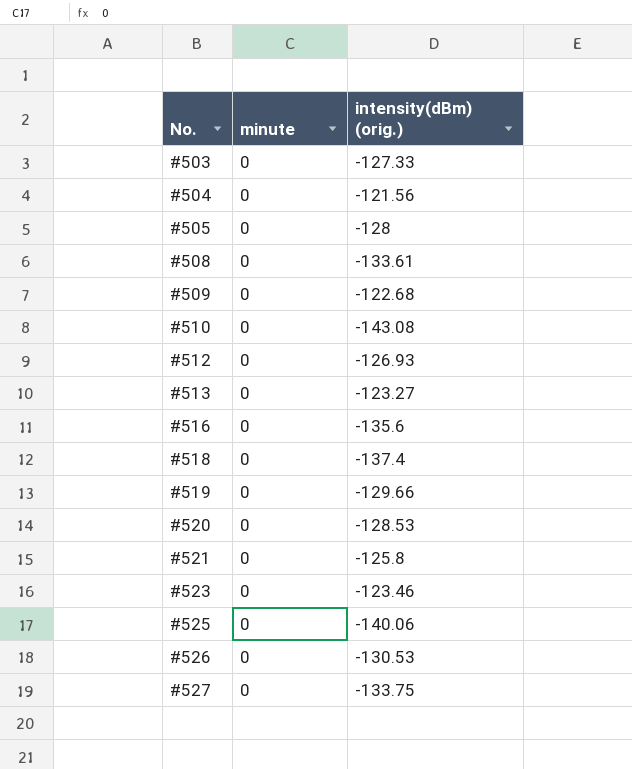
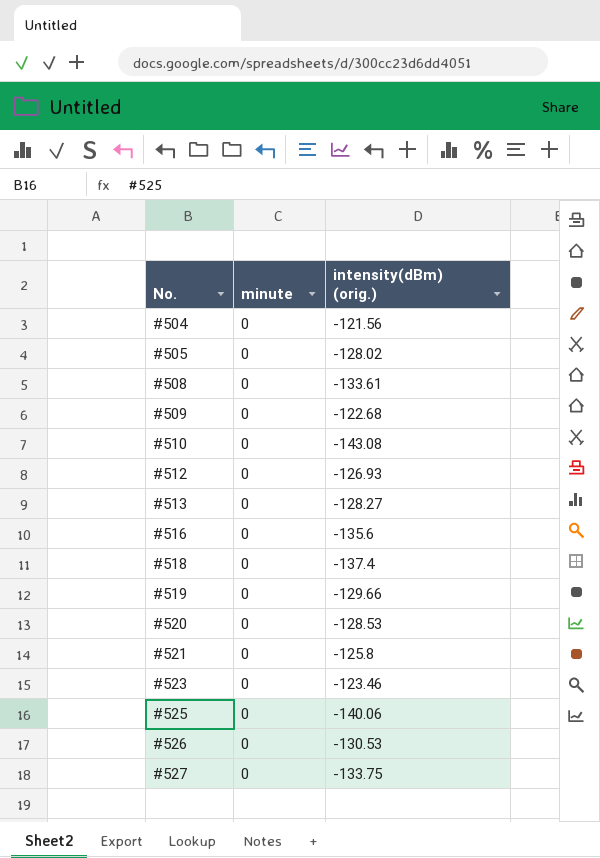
row #503: 0 | -127.33 -> none
#505 | intensity(dBm) (orig.): -128 -> -128.02
#513 | intensity(dBm) (orig.): -123.27 -> -128.27

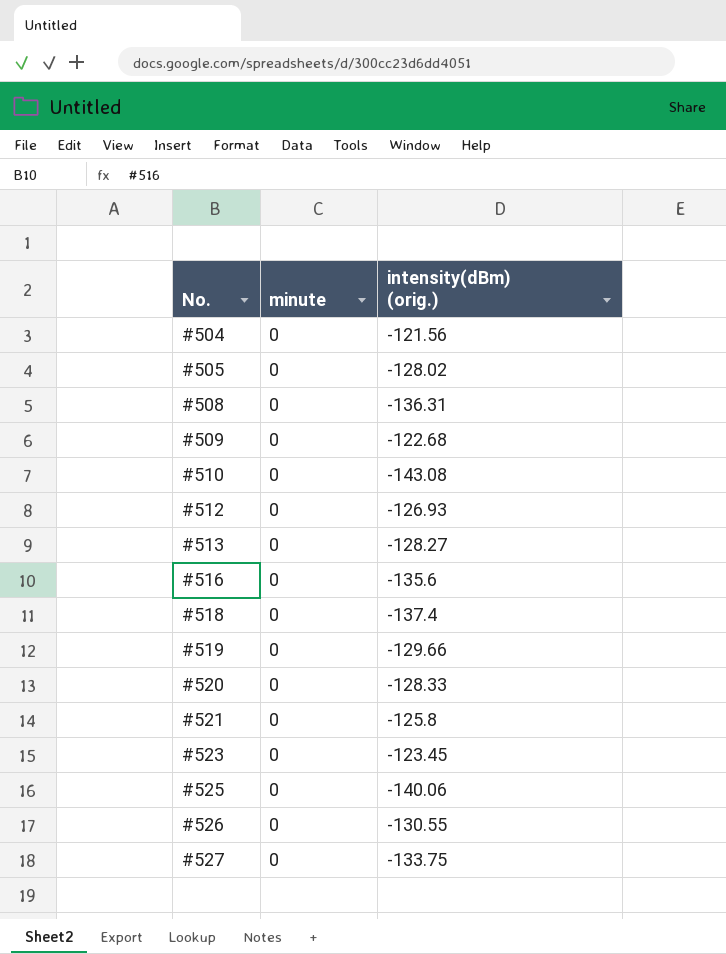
#508 | intensity(dBm) (orig.): -133.61 -> -136.31
#520 | intensity(dBm) (orig.): -128.53 -> -128.33
#523 | intensity(dBm) (orig.): -123.46 -> -123.45
#526 | intensity(dBm) (orig.): -130.53 -> -130.55

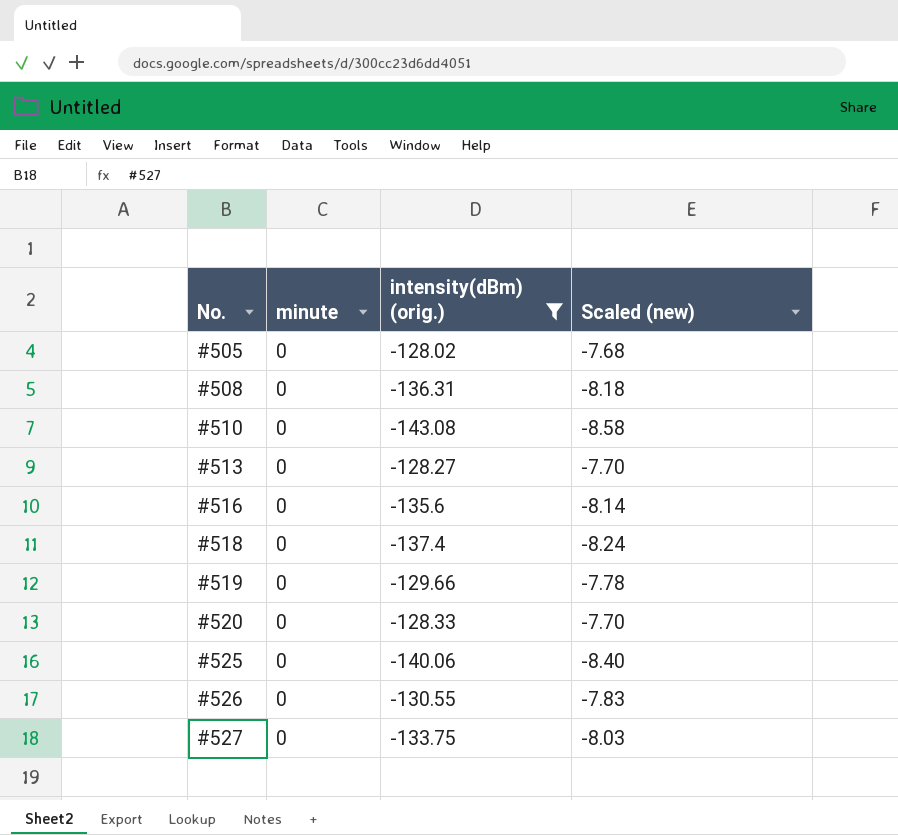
filter: none -> intensity(dBm) (orig.) <= -128.02
column Scaled (new) | formula: none -> [intensity(dBm) (orig.)] * 0.06

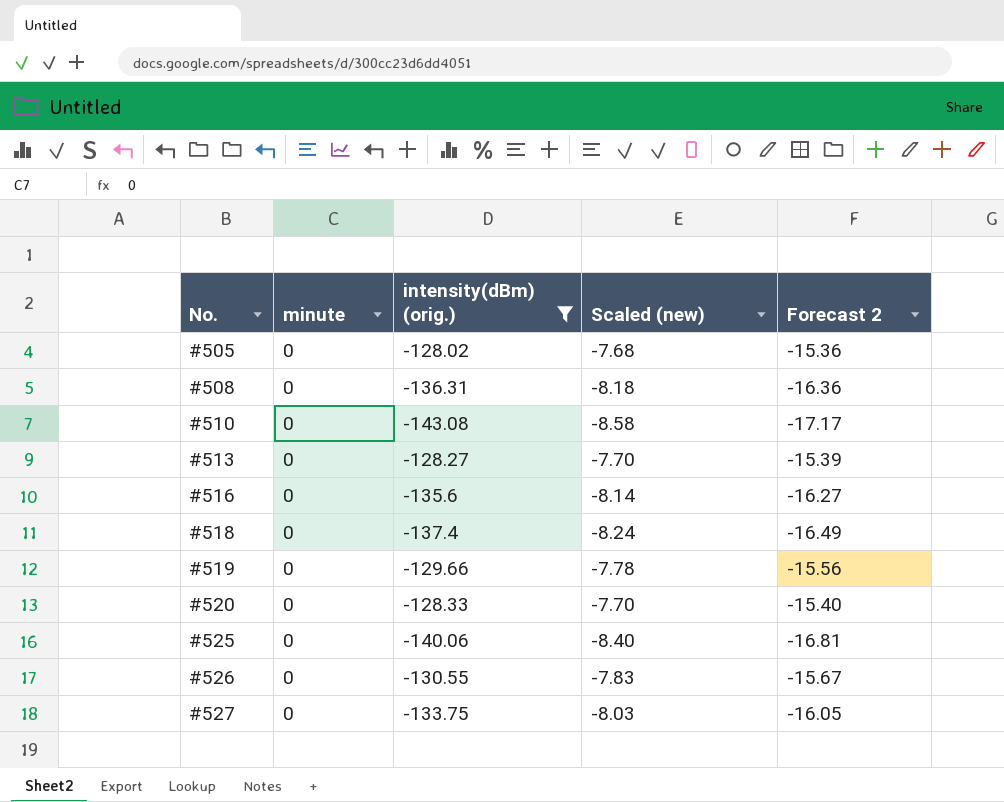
column Forecast 2 | formula: none -> [intensity(dBm) (orig.)] * 0.12

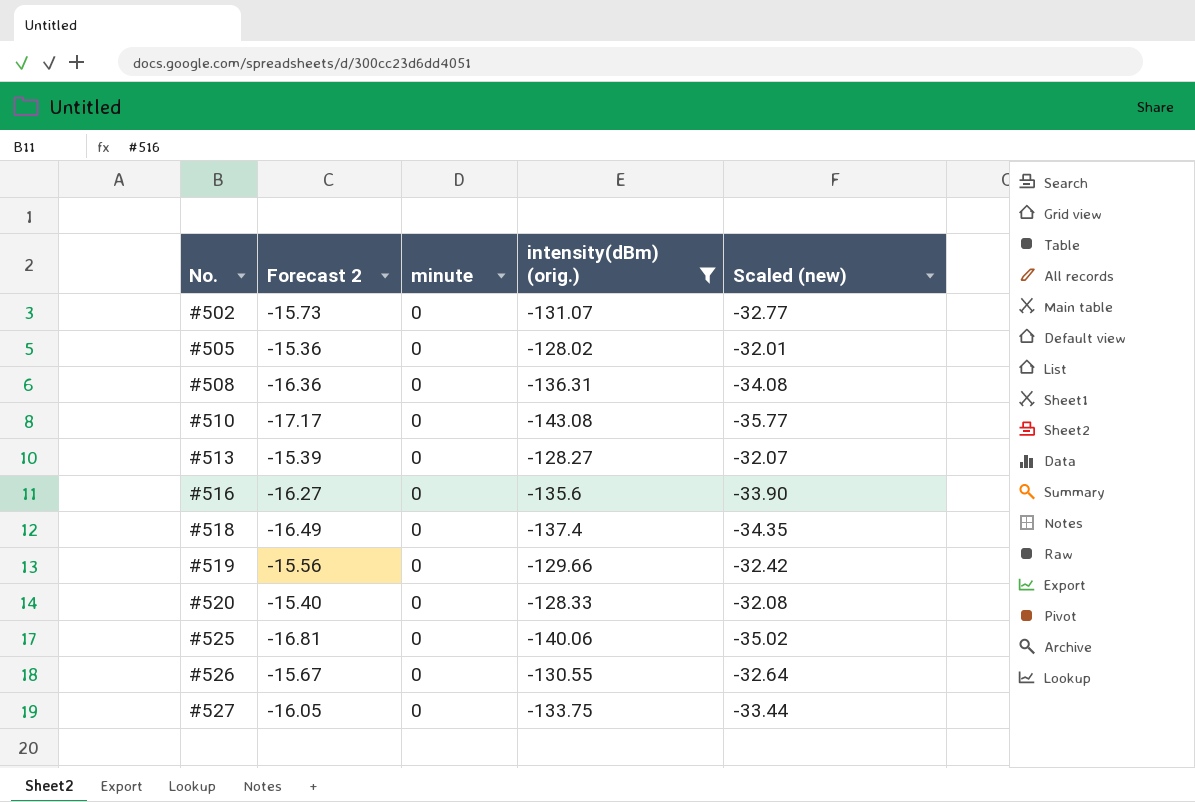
column Forecast 2 | position: 5 -> 2
column Scaled (new) | formula: [intensity(dBm) (orig.)] * 0.06 -> [intensity(dBm) (orig.)] * 0.25
row #502: none -> -15.73 | 0 | -131.07 | -32.77

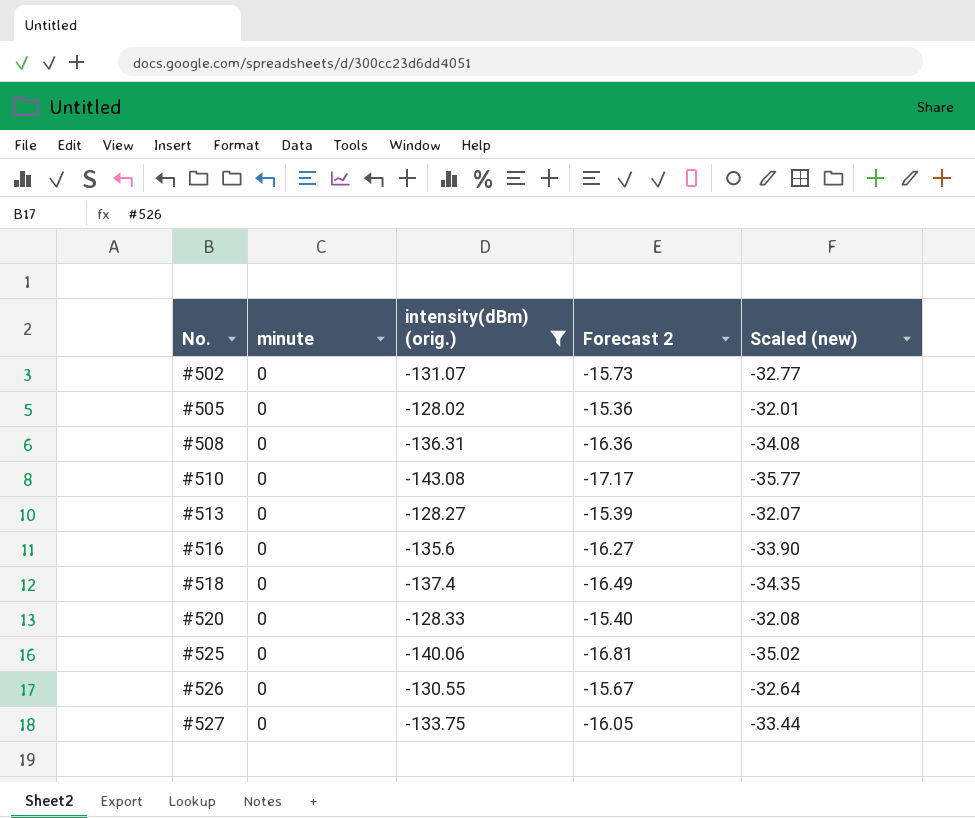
column Forecast 2 | position: 2 -> 4
row #519: -15.56 | 0 | -129.66 | -32.42 -> none

